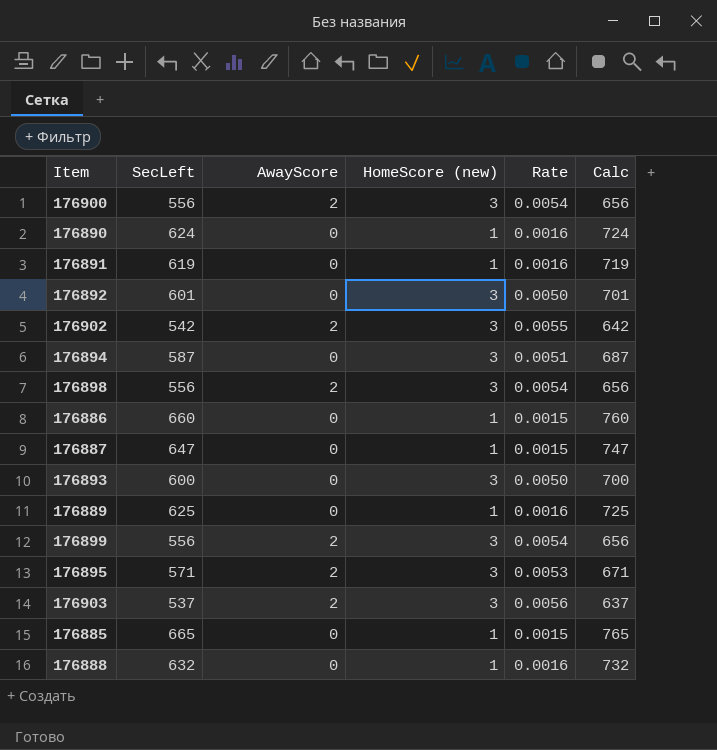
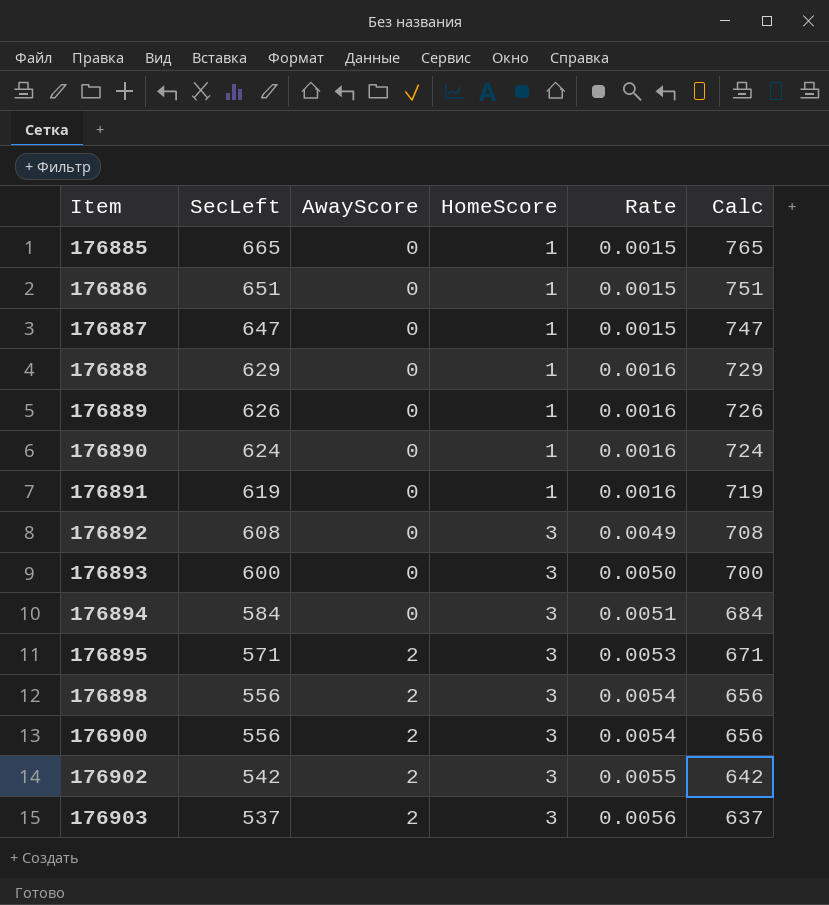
row order: none -> Item ascending
column name: HomeScore (new) -> HomeScore
row 176899: 556 | 2 | 3 | 0.0054 | 656 -> none
176886 | SecLeft: 660 -> 651
176886 | Calc: 760 -> 751
176888 | SecLeft: 632 -> 629
176888 | Calc: 732 -> 729
176889 | SecLeft: 625 -> 626
176889 | Calc: 725 -> 726
176892 | SecLeft: 601 -> 608
176892 | Rate: 0.0050 -> 0.0049
176892 | Calc: 701 -> 708
176894 | SecLeft: 587 -> 584
176894 | Calc: 687 -> 684

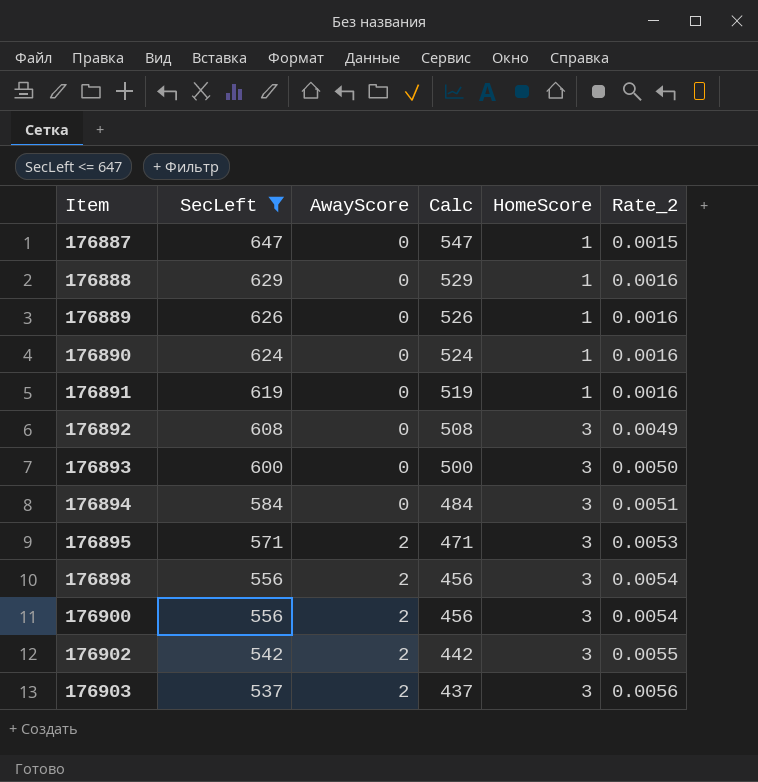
filter: none -> SecLeft <= 647
column Calc | formula: [SecLeft] + 100 -> [SecLeft] - 100
column Calc | position: 6 -> 4
column name: Rate -> Rate_2

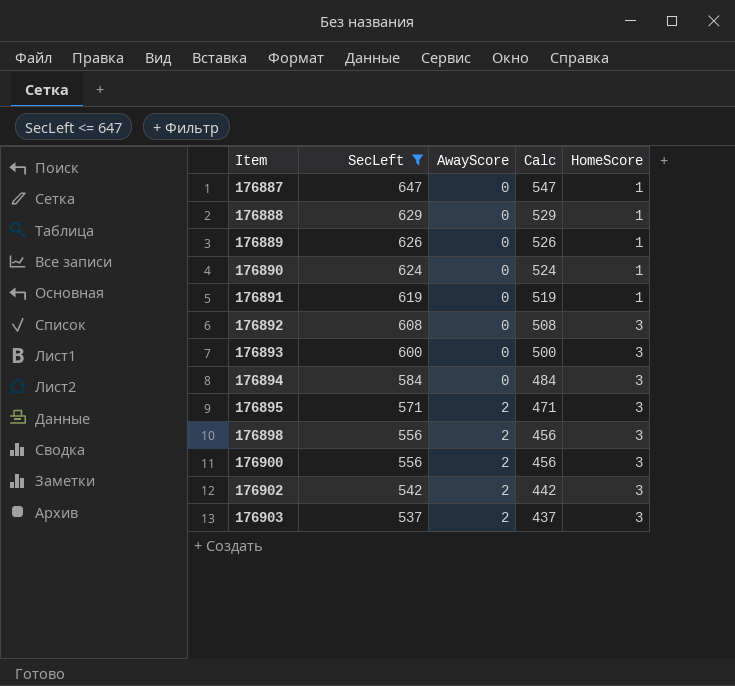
column Rate_2 | formula: [HomeScore] / [SecLeft] -> none

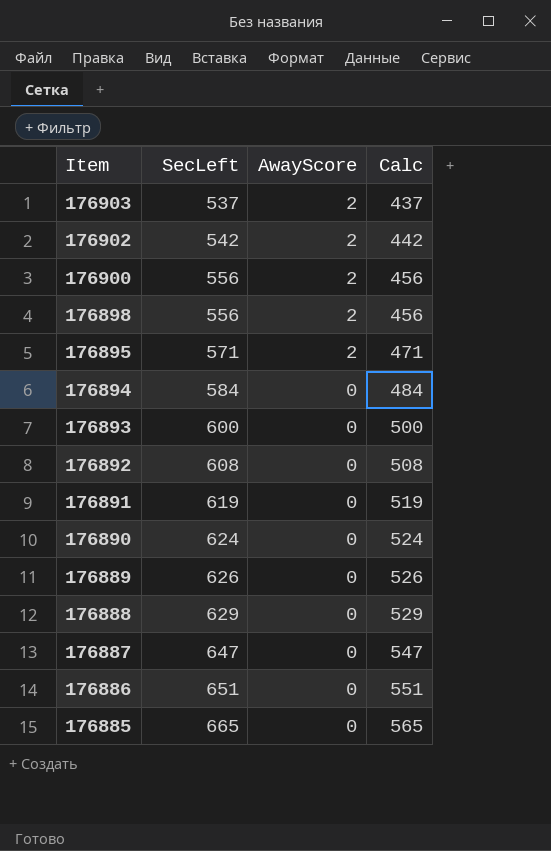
filter: SecLeft <= 647 -> none
row order: Item ascending -> Item descending
column HomeScore | position: 5 -> none

